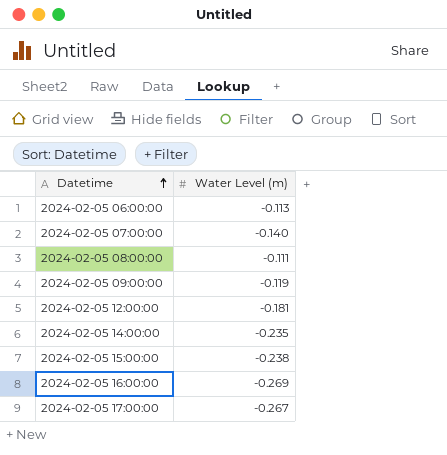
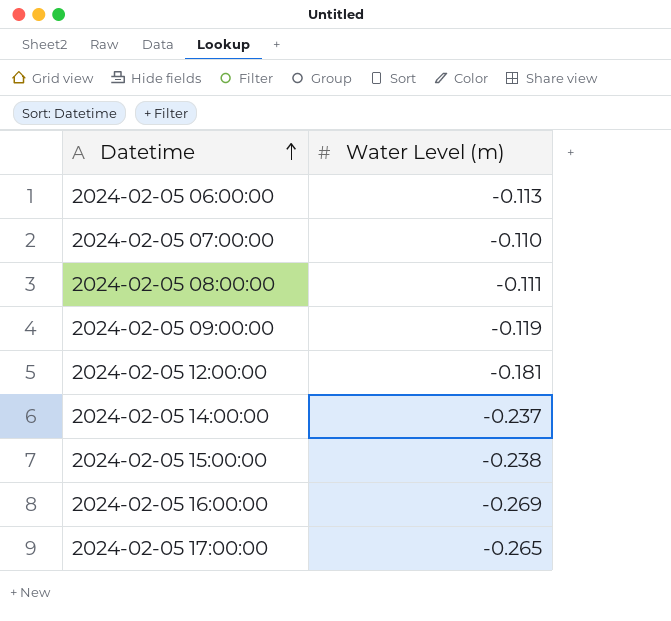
2024-02-05 07:00:00 | Water Level (m): -0.140 -> -0.110
2024-02-05 14:00:00 | Water Level (m): -0.235 -> -0.237
2024-02-05 17:00:00 | Water Level (m): -0.267 -> -0.265

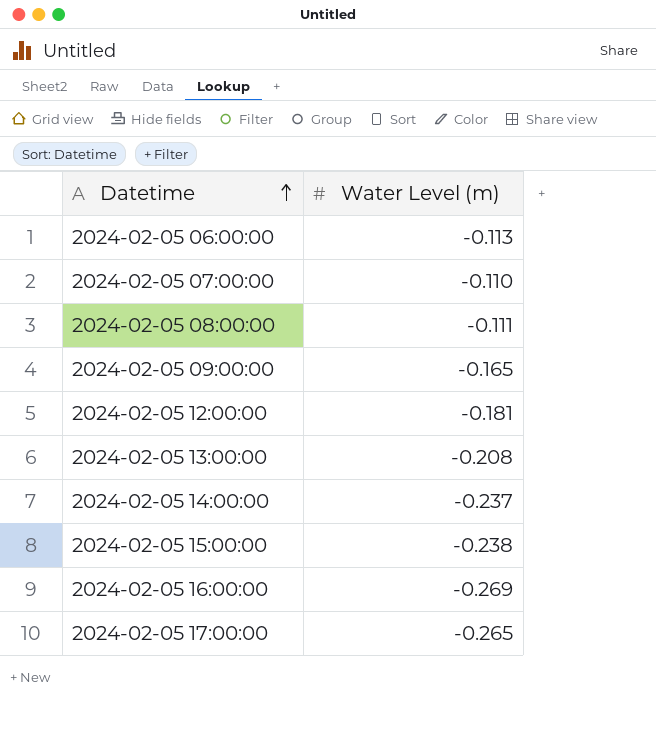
2024-02-05 09:00:00 | Water Level (m): -0.119 -> -0.165
row 2024-02-05 13:00:00: none -> -0.208

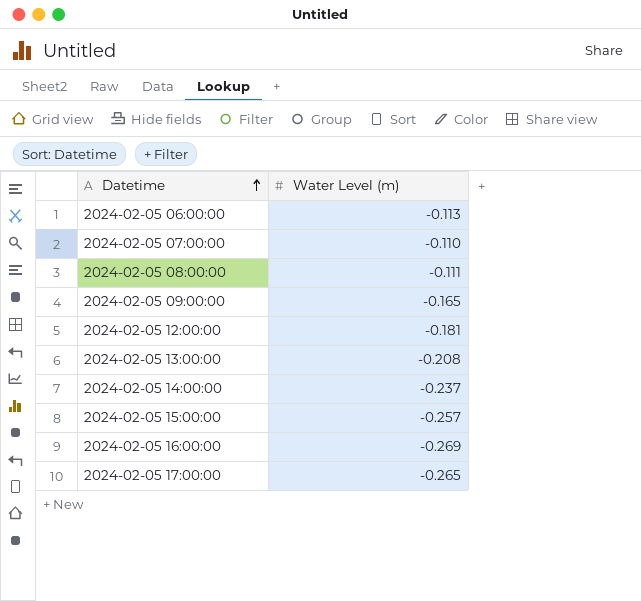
2024-02-05 15:00:00 | Water Level (m): -0.238 -> -0.257

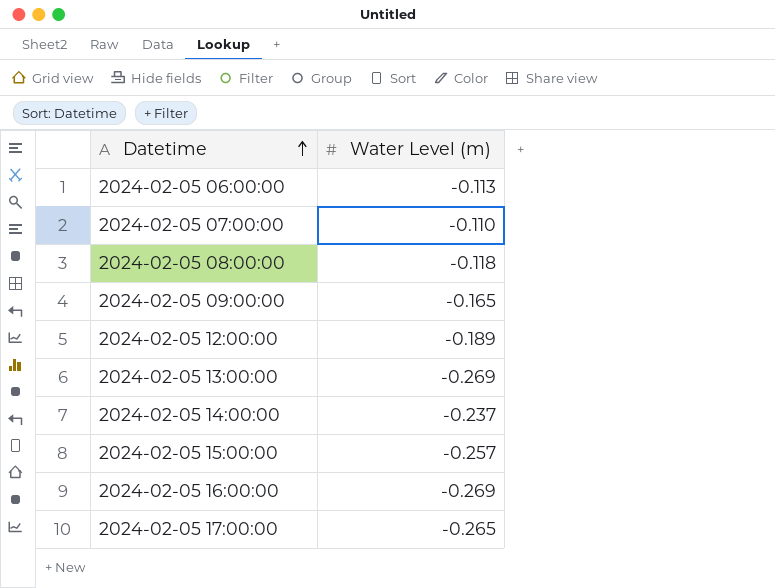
2024-02-05 08:00:00 | Water Level (m): -0.111 -> -0.118
2024-02-05 12:00:00 | Water Level (m): -0.181 -> -0.189
2024-02-05 13:00:00 | Water Level (m): -0.208 -> -0.269

